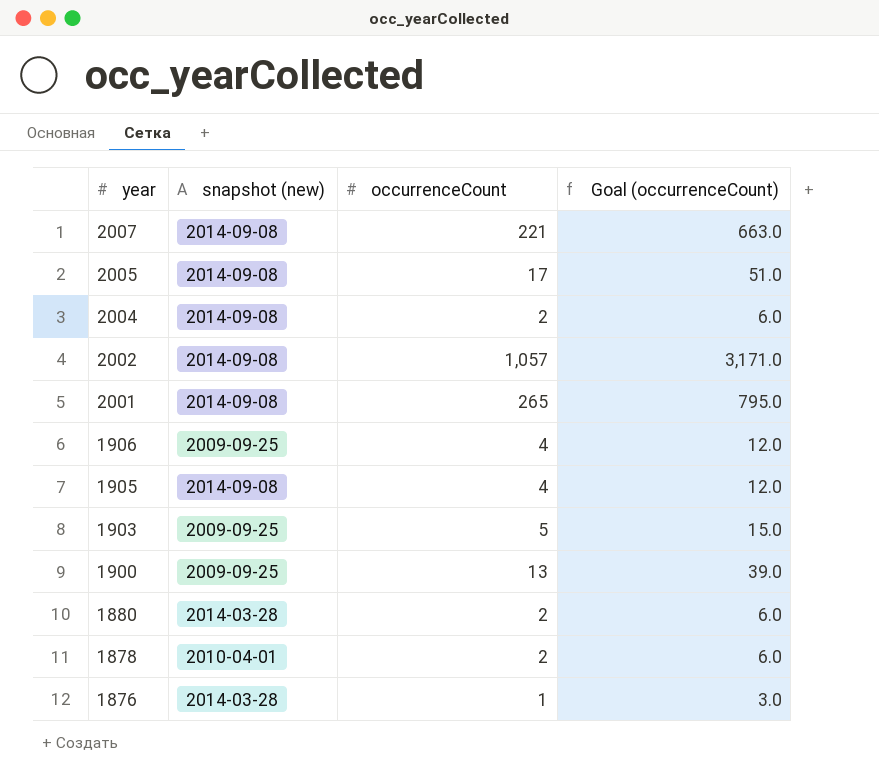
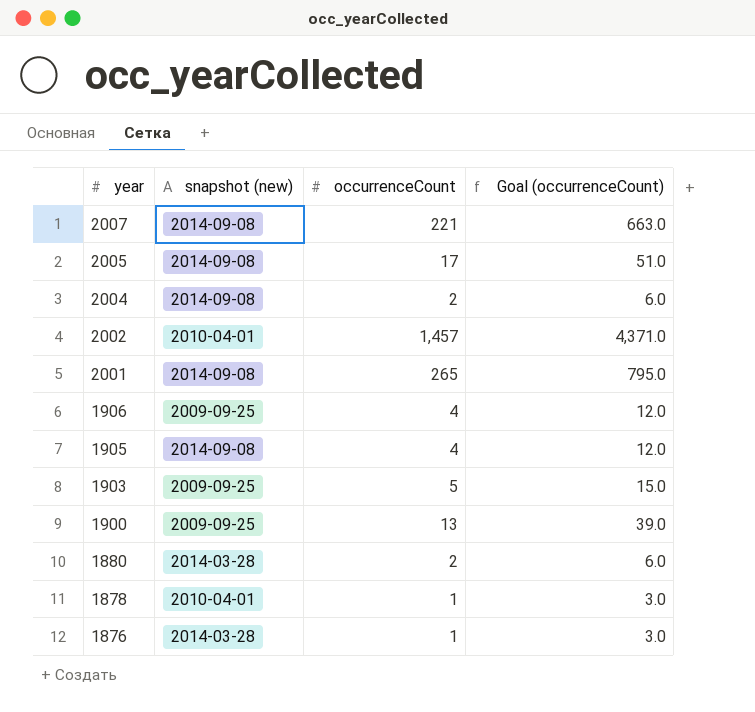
2002 | snapshot (new): 2014-09-08 -> 2010-04-01
2002 | occurrenceCount: 1,057 -> 1,457
2002 | Goal (occurrenceCount): 3,171.0 -> 4,371.0
1878 | occurrenceCount: 2 -> 1
1878 | Goal (occurrenceCount): 6.0 -> 3.0

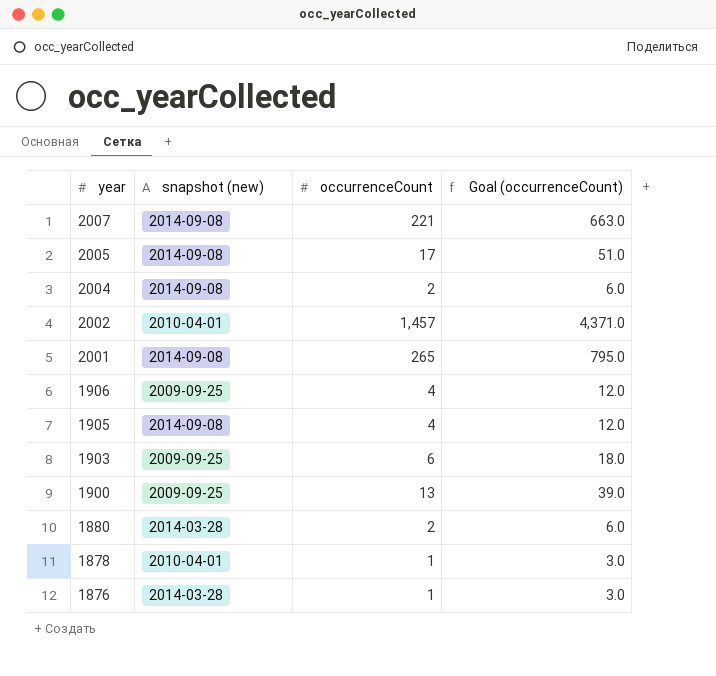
1903 | occurrenceCount: 5 -> 6
1903 | Goal (occurrenceCount): 15.0 -> 18.0

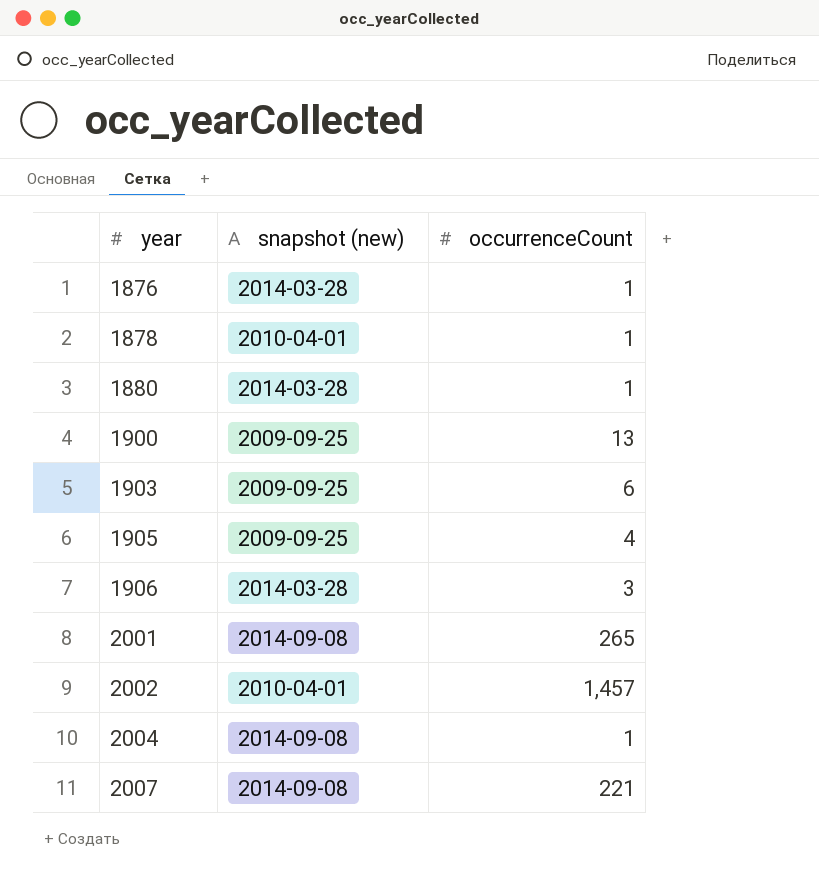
row order: year descending -> year ascending
column Goal (occurrenceCount) | formula: [occurrenceCount] * 3 -> none
row 2005: 2014-09-08 | 17 | 51.0 -> none
1880 | occurrenceCount: 2 -> 1
1905 | snapshot (new): 2014-09-08 -> 2009-09-25
1906 | snapshot (new): 2009-09-25 -> 2014-03-28
1906 | occurrenceCount: 4 -> 3
2004 | occurrenceCount: 2 -> 1

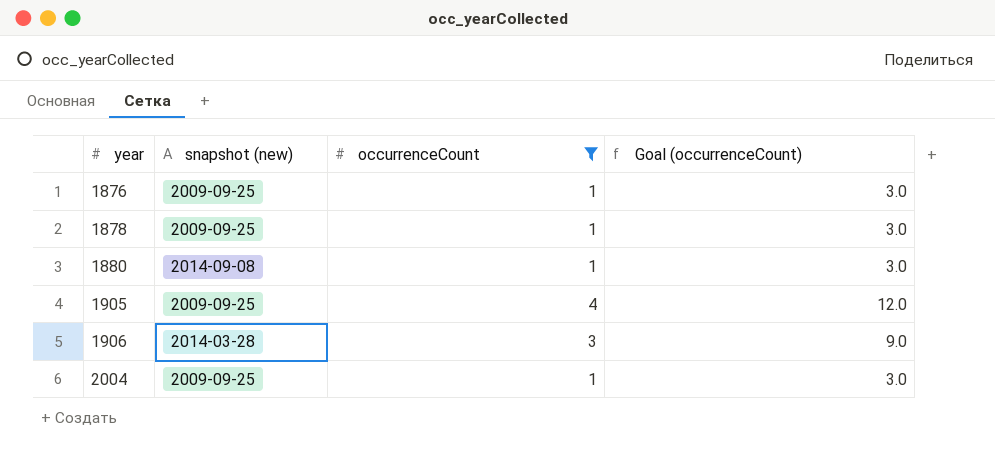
filter: none -> occurrenceCount <= 4
column Goal (occurrenceCount) | formula: none -> [occurrenceCount] * 3
1876 | snapshot (new): 2014-03-28 -> 2009-09-25
1878 | snapshot (new): 2010-04-01 -> 2009-09-25
1880 | snapshot (new): 2014-03-28 -> 2014-09-08
2004 | snapshot (new): 2014-09-08 -> 2009-09-25

